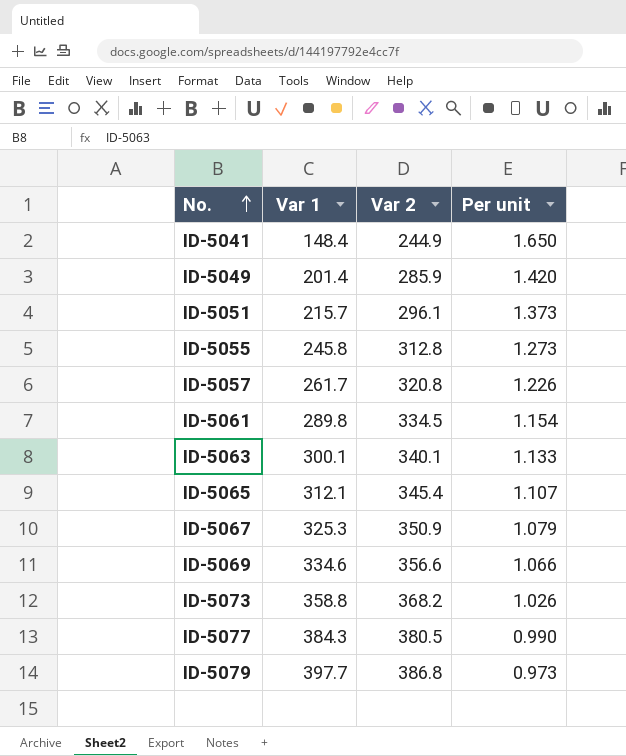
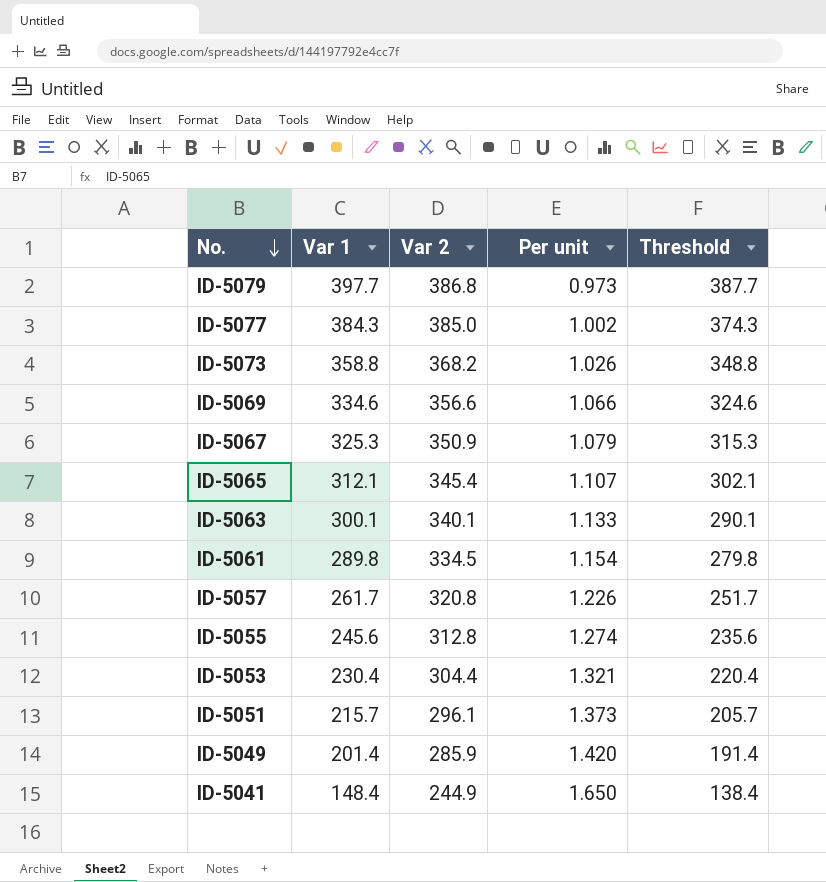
row order: No. ascending -> No. descending
column Threshold | formula: none -> [Var 1] - 10
ID-5077 | Var 2: 380.5 -> 385.0
ID-5077 | Per unit: 0.990 -> 1.002
ID-5055 | Var 1: 245.8 -> 245.6
ID-5055 | Per unit: 1.273 -> 1.274
row ID-5053: none -> 230.4 | 304.4 | 1.321 | 220.4

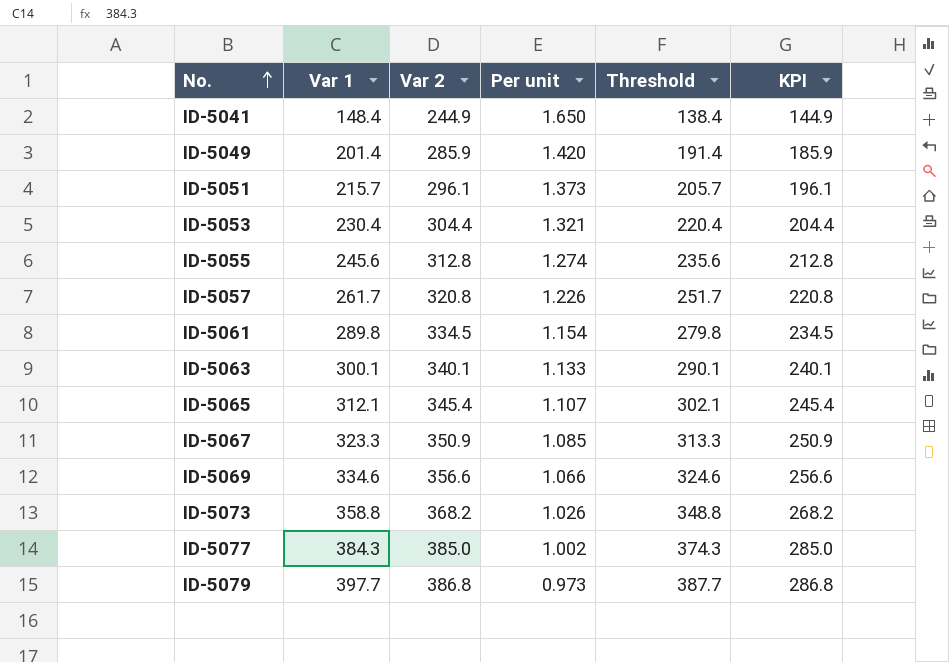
row order: No. descending -> No. ascending
column KPI | formula: none -> [Var 2] - 100
ID-5067 | Var 1: 325.3 -> 323.3
ID-5067 | Per unit: 1.079 -> 1.085
ID-5067 | Threshold: 315.3 -> 313.3

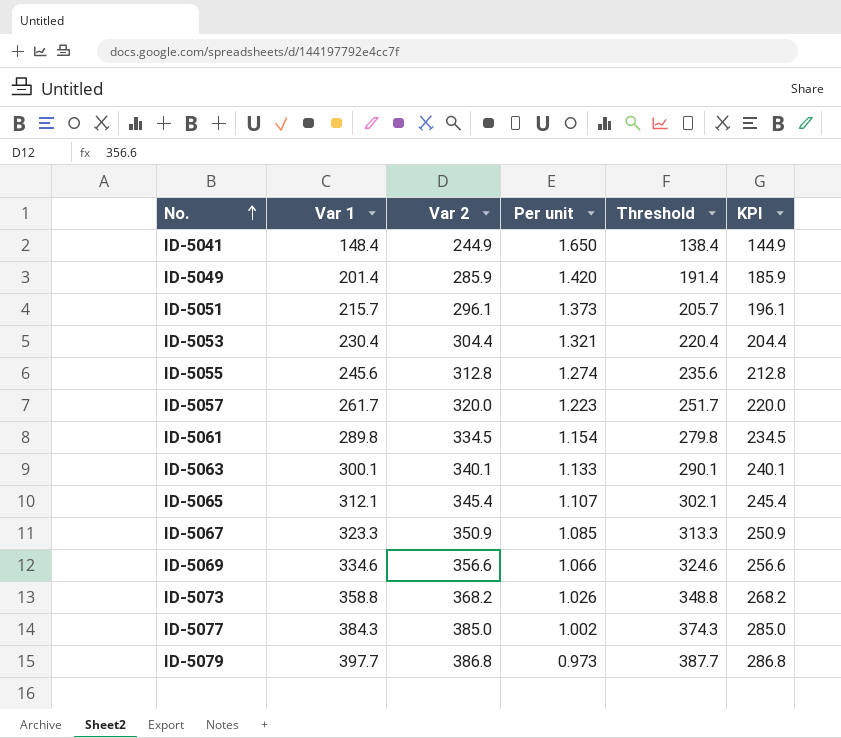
ID-5057 | Var 2: 320.8 -> 320.0
ID-5057 | Per unit: 1.226 -> 1.223
ID-5057 | KPI: 220.8 -> 220.0

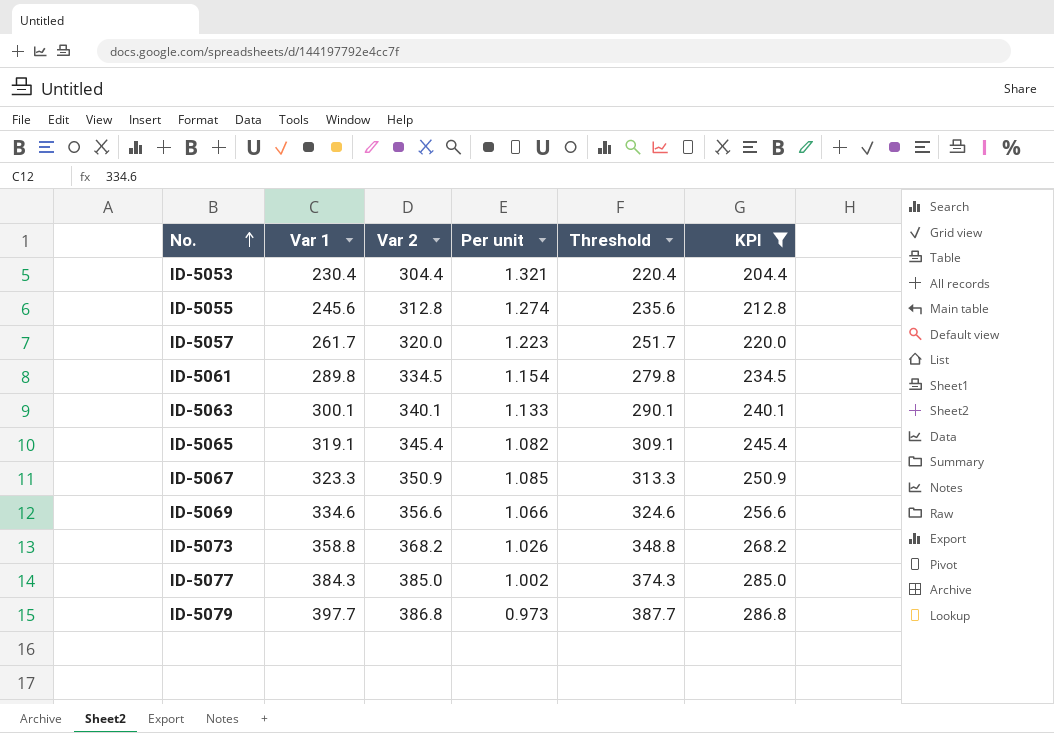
filter: none -> KPI >= 204.4
ID-5065 | Var 1: 312.1 -> 319.1
ID-5065 | Per unit: 1.107 -> 1.082
ID-5065 | Threshold: 302.1 -> 309.1

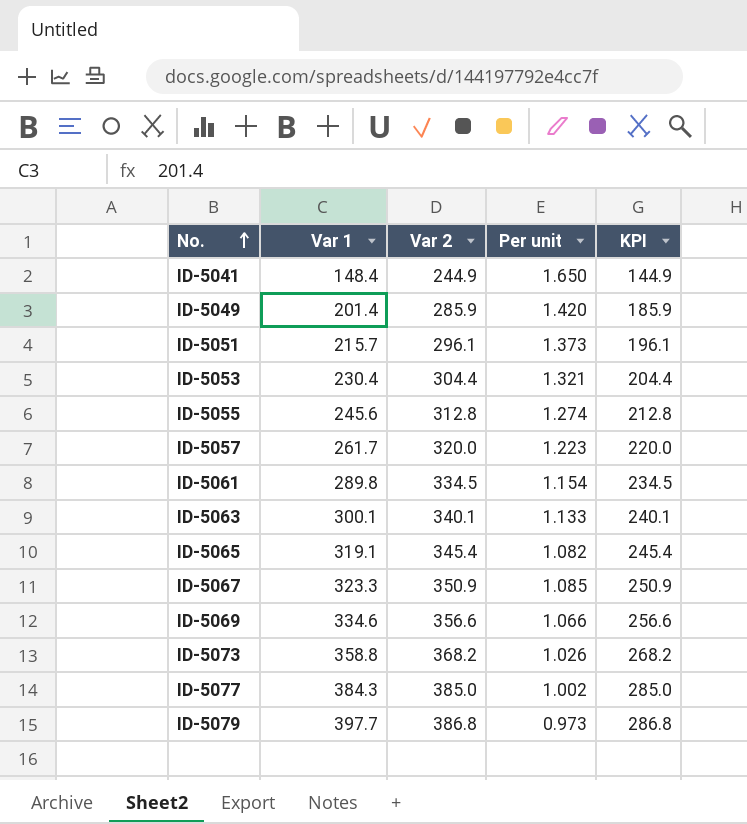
filter: KPI >= 204.4 -> none
column Threshold | formula: [Var 1] - 10 -> none

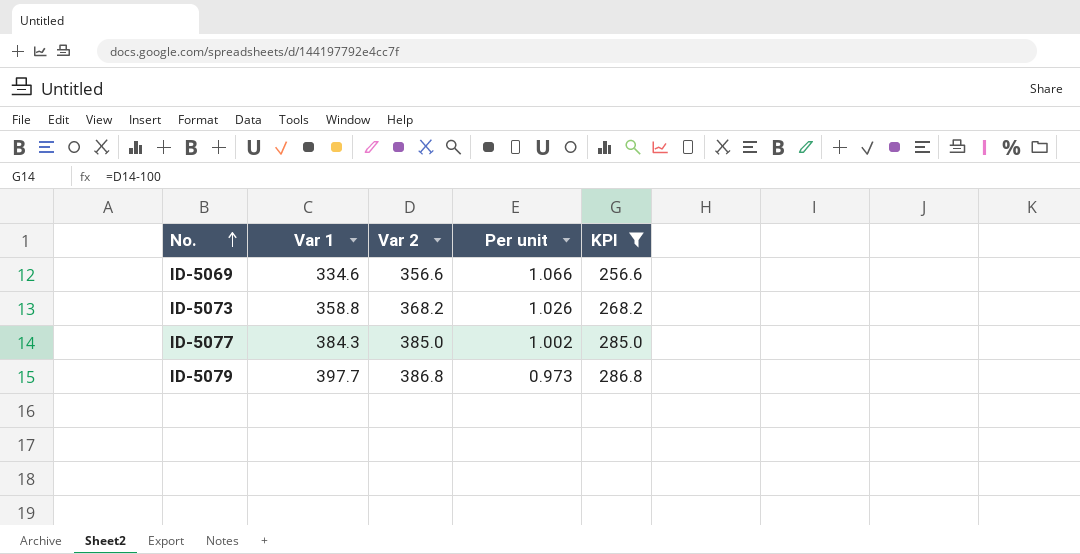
filter: none -> KPI >= 256.6

